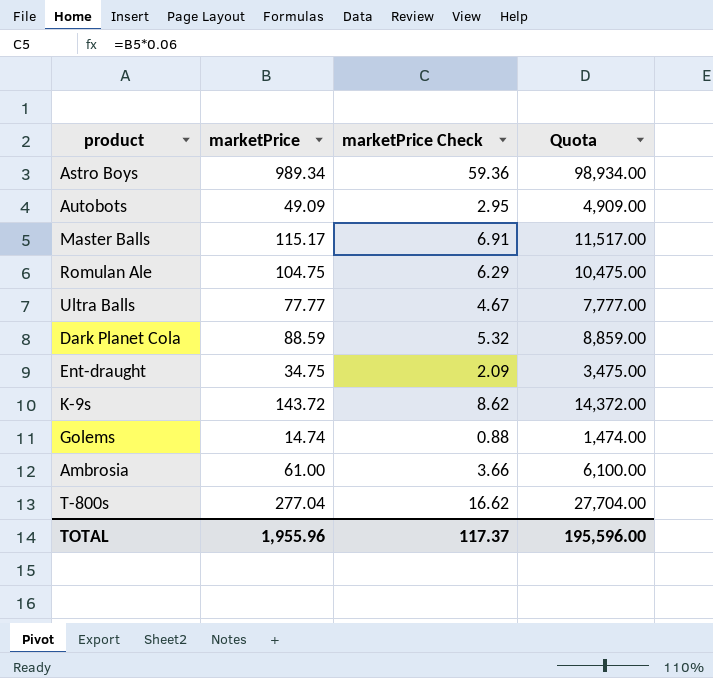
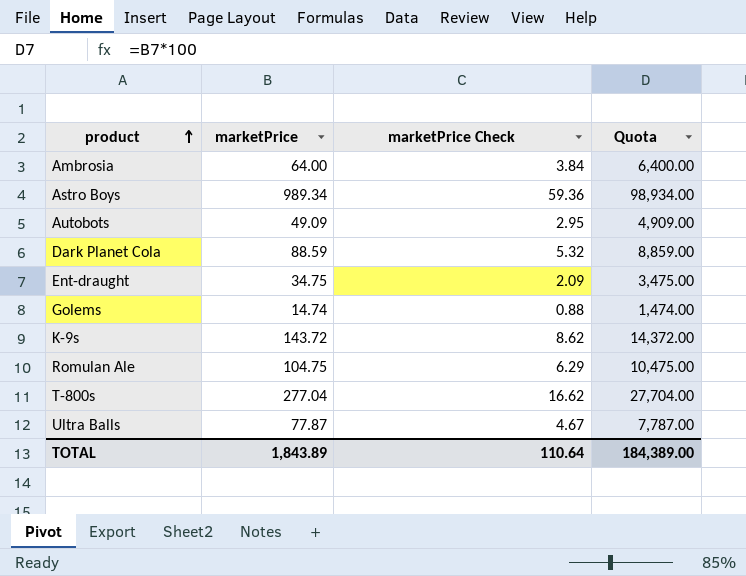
row order: none -> product ascending
row Master Balls: 115.17 | 6.91 | 11,517.00 -> none
Ambrosia | marketPrice: 61.00 -> 64.00
Ambrosia | marketPrice Check: 3.66 -> 3.84
Ambrosia | Quota: 6,100.00 -> 6,400.00
Ultra Balls | marketPrice: 77.77 -> 77.87
Ultra Balls | Quota: 7,777.00 -> 7,787.00
TOTAL | marketPrice: 1,955.96 -> 1,843.89
TOTAL | marketPrice Check: 117.37 -> 110.64
TOTAL | Quota: 195,596.00 -> 184,389.00

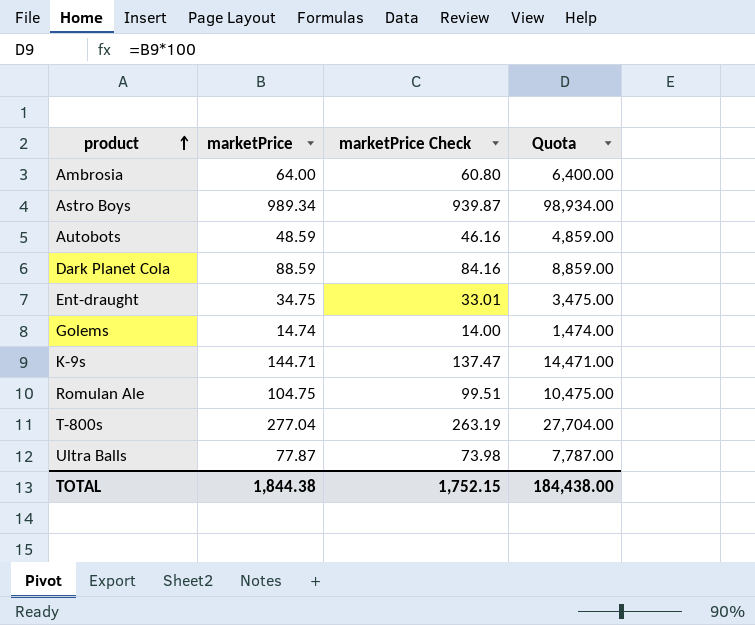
column marketPrice Check | formula: [marketPrice] * 0.06 -> [marketPrice] * 0.95
Autobots | marketPrice: 49.09 -> 48.59
Autobots | Quota: 4,909.00 -> 4,859.00
K-9s | marketPrice: 143.72 -> 144.71
K-9s | Quota: 14,372.00 -> 14,471.00
TOTAL | marketPrice: 1,843.89 -> 1,844.38
TOTAL | marketPrice Check: 110.64 -> 1,752.15
TOTAL | Quota: 184,389.00 -> 184,438.00

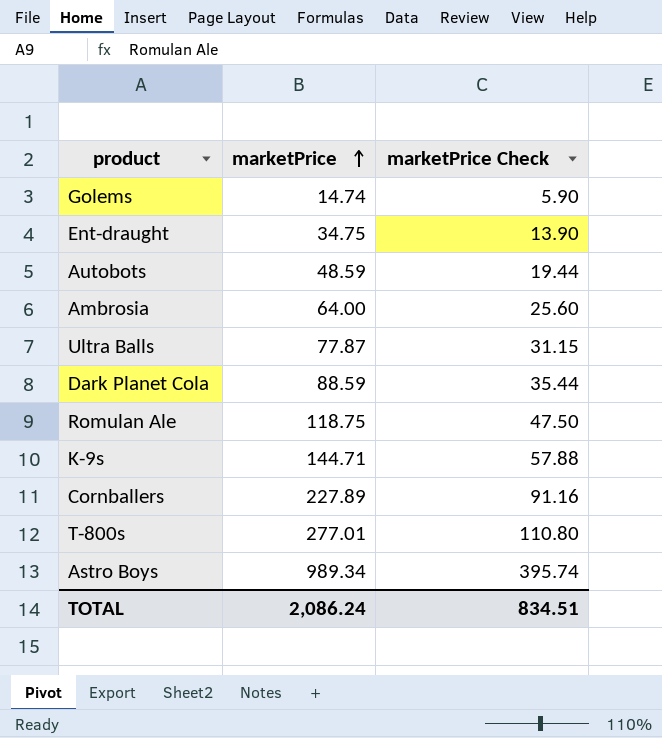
row order: product ascending -> marketPrice ascending
column Quota | formula: [marketPrice] * 100 -> none
column marketPrice Check | formula: [marketPrice] * 0.95 -> [marketPrice] * 0.4
Romulan Ale | marketPrice: 104.75 -> 118.75
row Cornballers: none -> 227.89 | 91.16
T-800s | marketPrice: 277.04 -> 277.01
TOTAL | marketPrice: 1,844.38 -> 2,086.24
TOTAL | marketPrice Check: 1,752.15 -> 834.51

